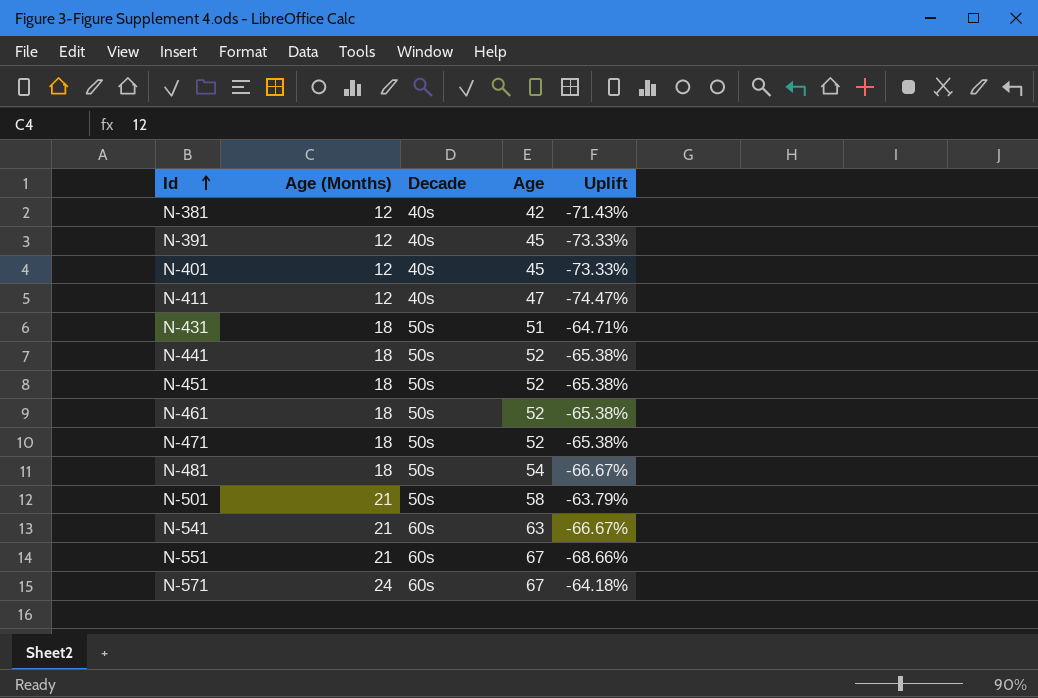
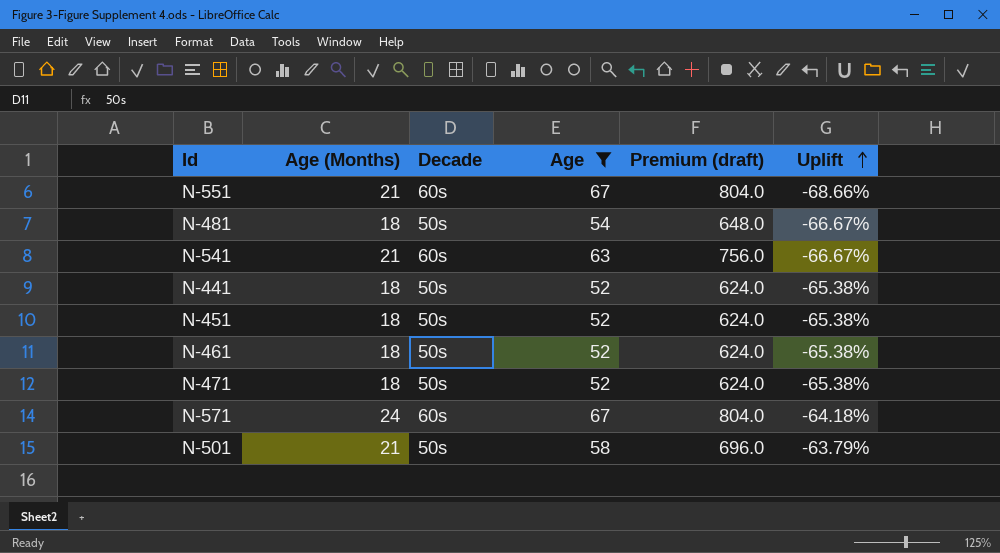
filter: none -> Age >= 52
row order: Id ascending -> Uplift ascending
column Premium (draft) | formula: none -> [Age] * 12

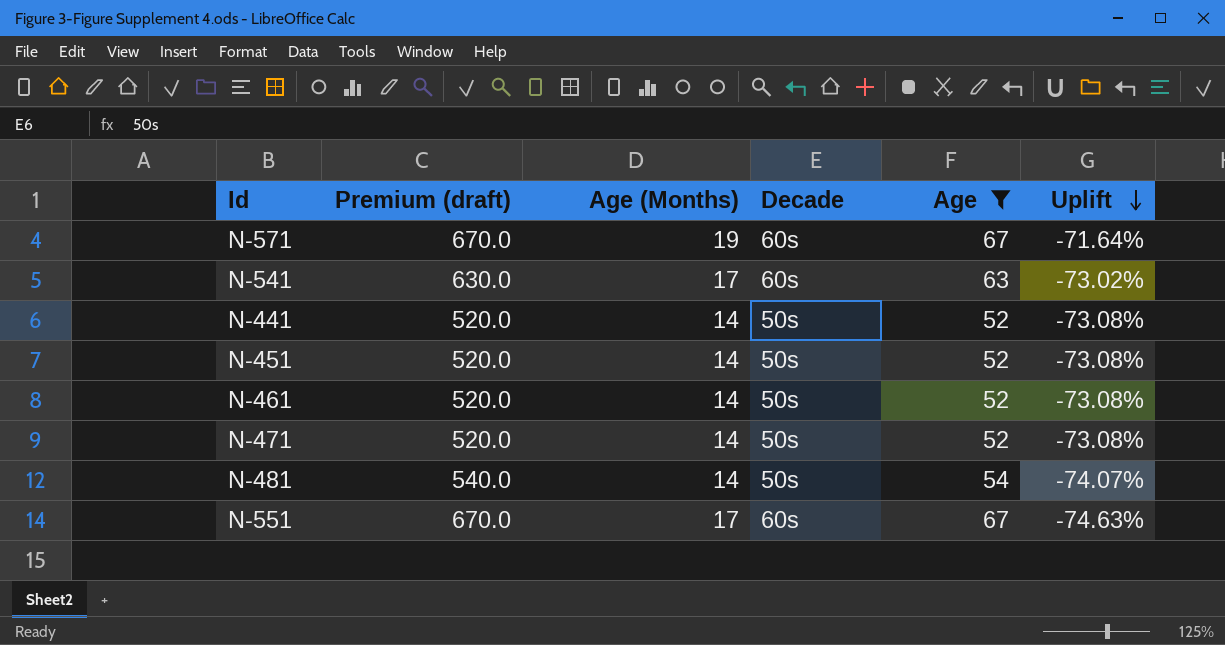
row order: Uplift ascending -> Uplift descending
column Premium (draft) | formula: [Age] * 12 -> [Age] * 10
column Premium (draft) | position: 5 -> 2
row N-501: 21 | 50s | 58 | 696.0 | -63.79% -> none
N-571 | Age (Months): 24 -> 19
N-571 | Uplift: -64.18% -> -71.64%
N-541 | Age (Months): 21 -> 17
N-541 | Uplift: -66.67% -> -73.02%
N-441 | Age (Months): 18 -> 14
N-441 | Uplift: -65.38% -> -73.08%
N-451 | Age (Months): 18 -> 14
N-451 | Uplift: -65.38% -> -73.08%
N-461 | Age (Months): 18 -> 14
N-461 | Uplift: -65.38% -> -73.08%
N-471 | Age (Months): 18 -> 14
N-471 | Uplift: -65.38% -> -73.08%
N-481 | Age (Months): 18 -> 14
N-481 | Uplift: -66.67% -> -74.07%
N-551 | Age (Months): 21 -> 17
N-551 | Uplift: -68.66% -> -74.63%

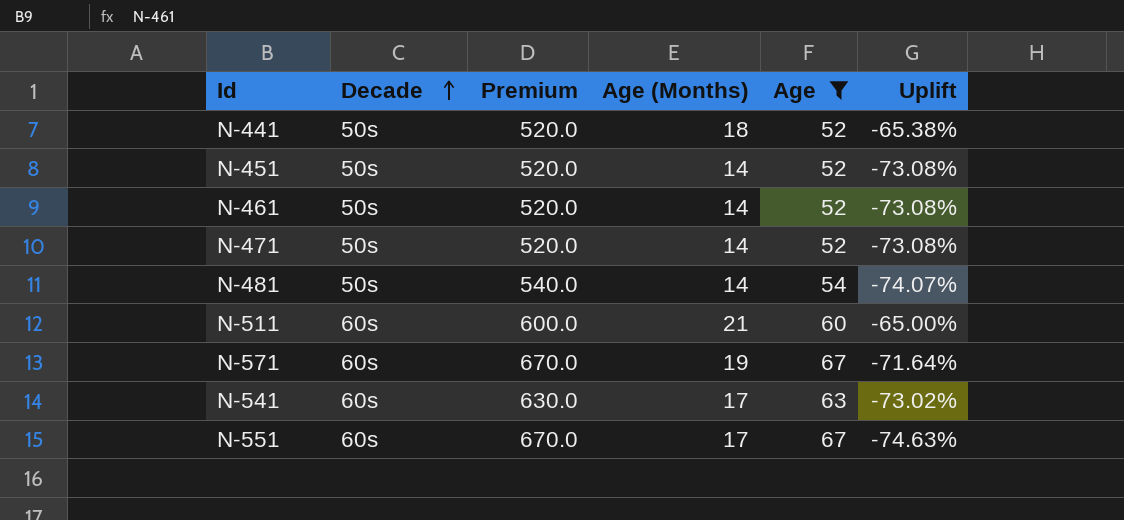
row order: Uplift descending -> Decade ascending
column Decade | position: 4 -> 2
column name: Premium (draft) -> Premium
N-441 | Age (Months): 14 -> 18
N-441 | Uplift: -73.08% -> -65.38%
row N-511: none -> 60s | 600.0 | 21 | 60 | -65.00%

